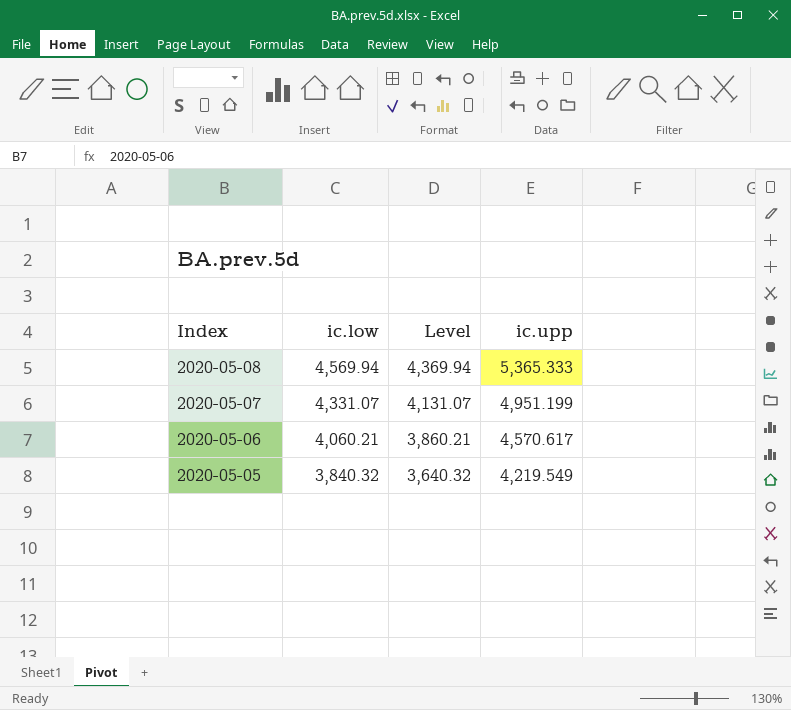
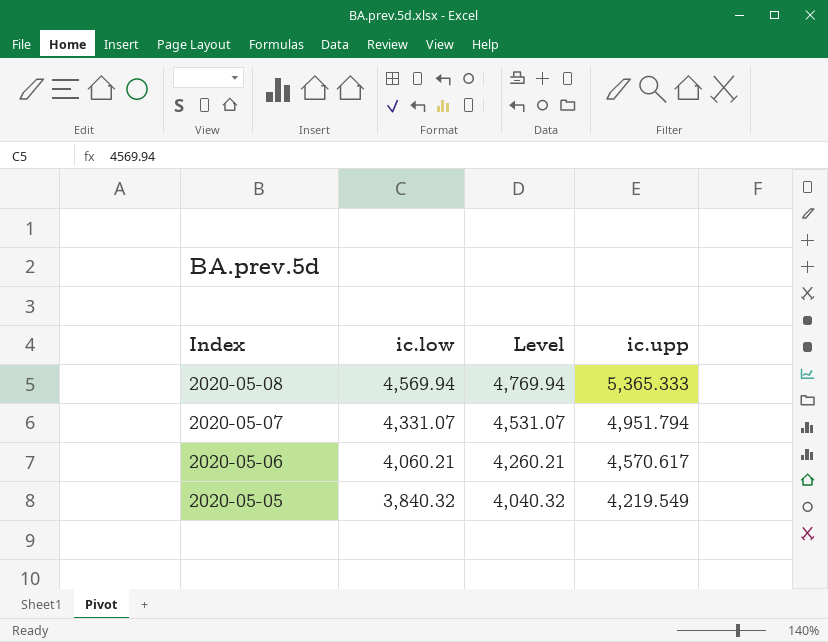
column Level | formula: [ic.low] - 200 -> [ic.low] + 200
2020-05-07 | ic.upp: 4,951.199 -> 4,951.794

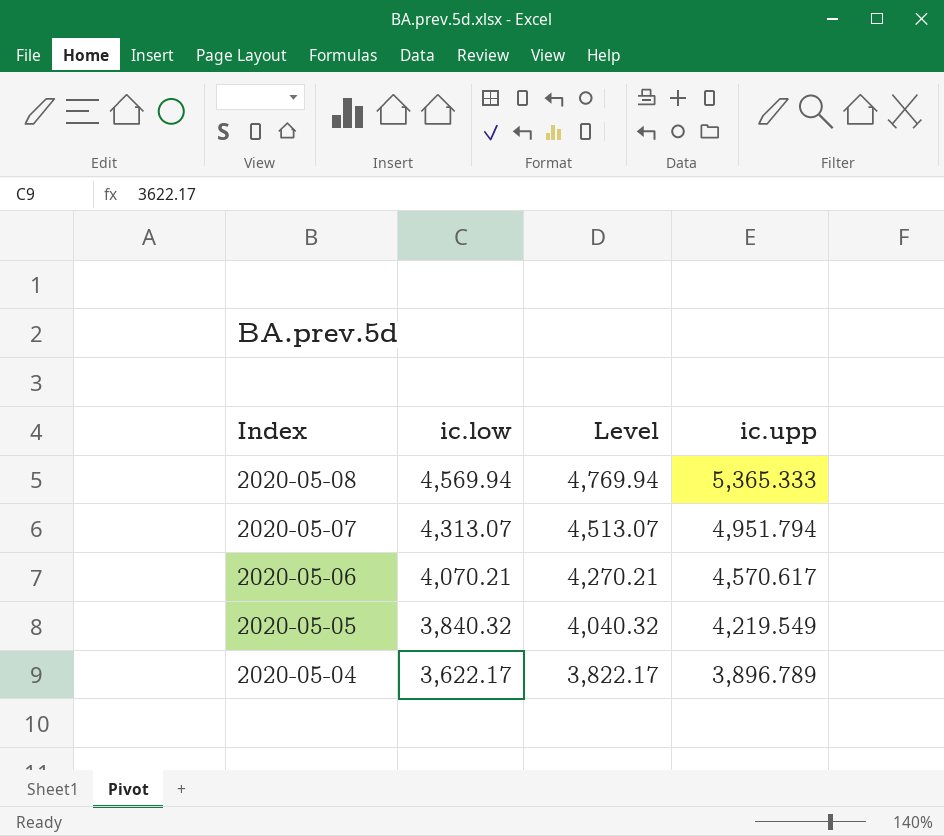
2020-05-07 | ic.low: 4,331.07 -> 4,313.07
2020-05-07 | Level: 4,531.07 -> 4,513.07
2020-05-06 | ic.low: 4,060.21 -> 4,070.21
2020-05-06 | Level: 4,260.21 -> 4,270.21
row 2020-05-04: none -> 3,622.17 | 3,822.17 | 3,896.789

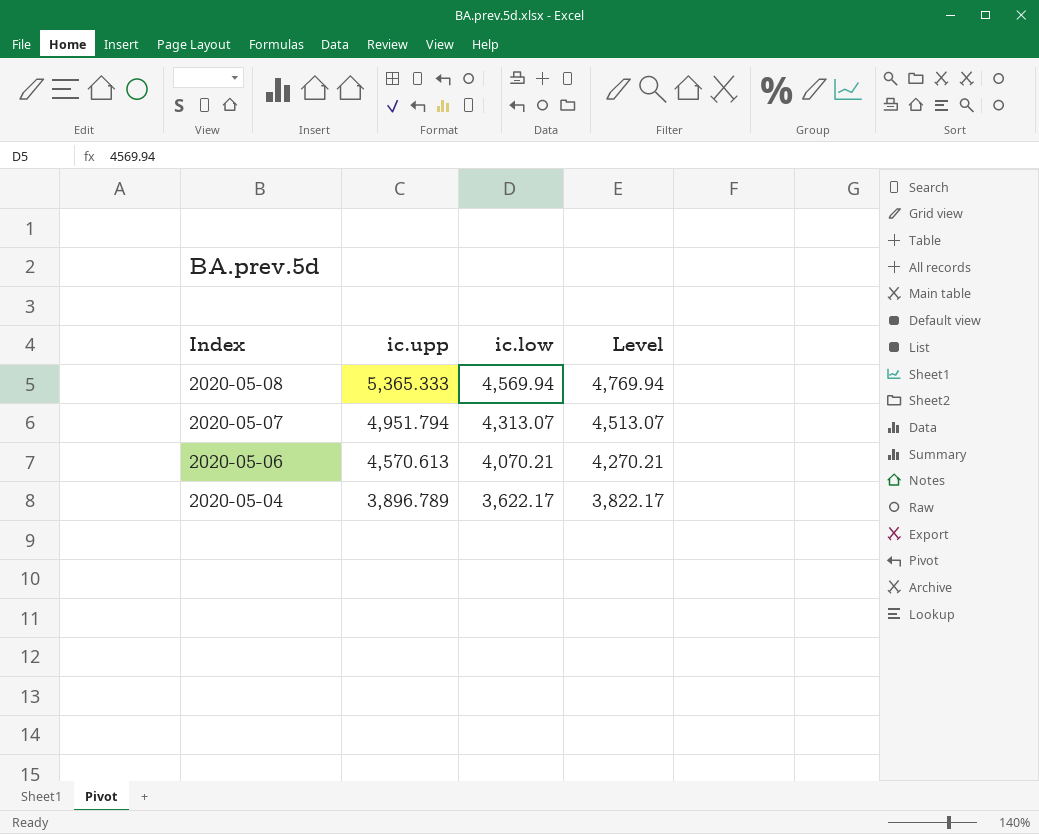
column ic.upp | position: 4 -> 2
row 2020-05-05: 3,840.32 | 4,040.32 | 4,219.549 -> none
2020-05-06 | ic.upp: 4,570.617 -> 4,570.613

